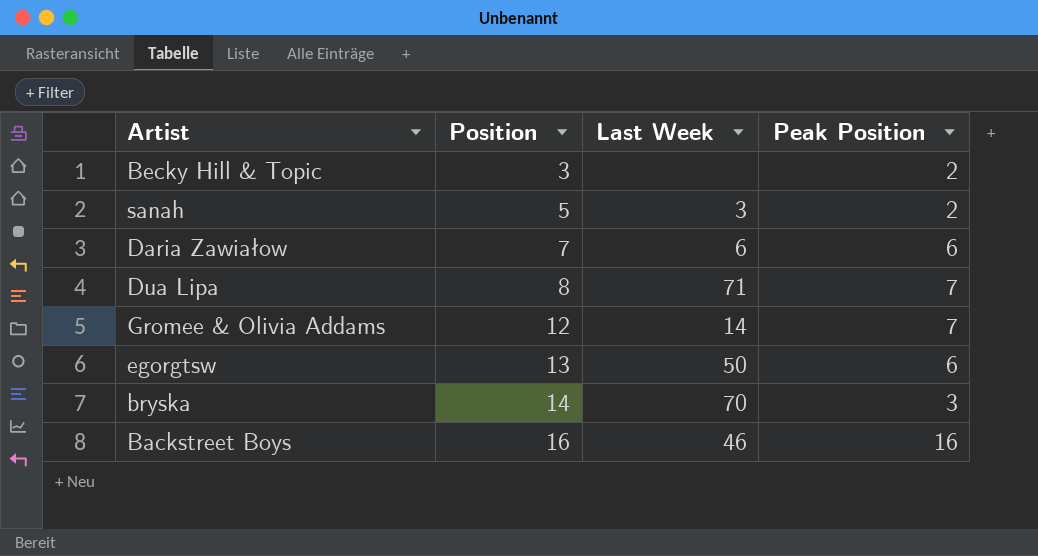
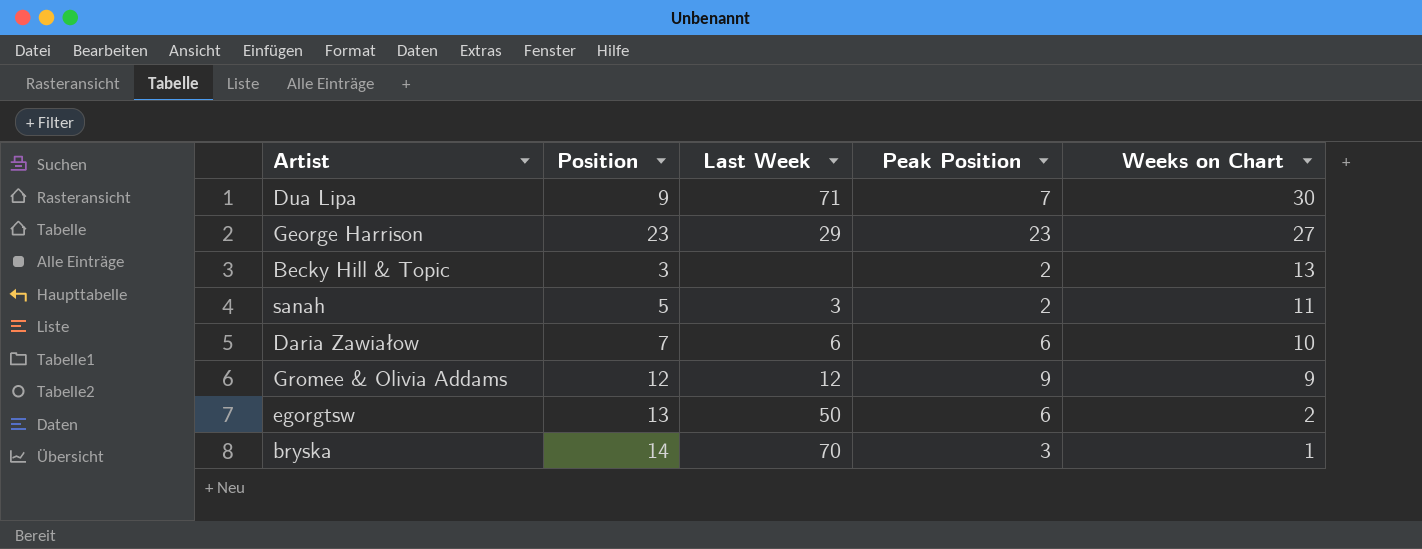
row order: Position ascending -> Weeks on Chart descending
column Weeks on Chart | position: none -> 5
row Backstreet Boys: 16 | 46 | 16 -> none
Dua Lipa | Position: 8 -> 9
row George Harrison: none -> 23 | 29 | 23 | 27
Gromee & Olivia Addams | Last Week: 14 -> 12
Gromee & Olivia Addams | Peak Position: 7 -> 9

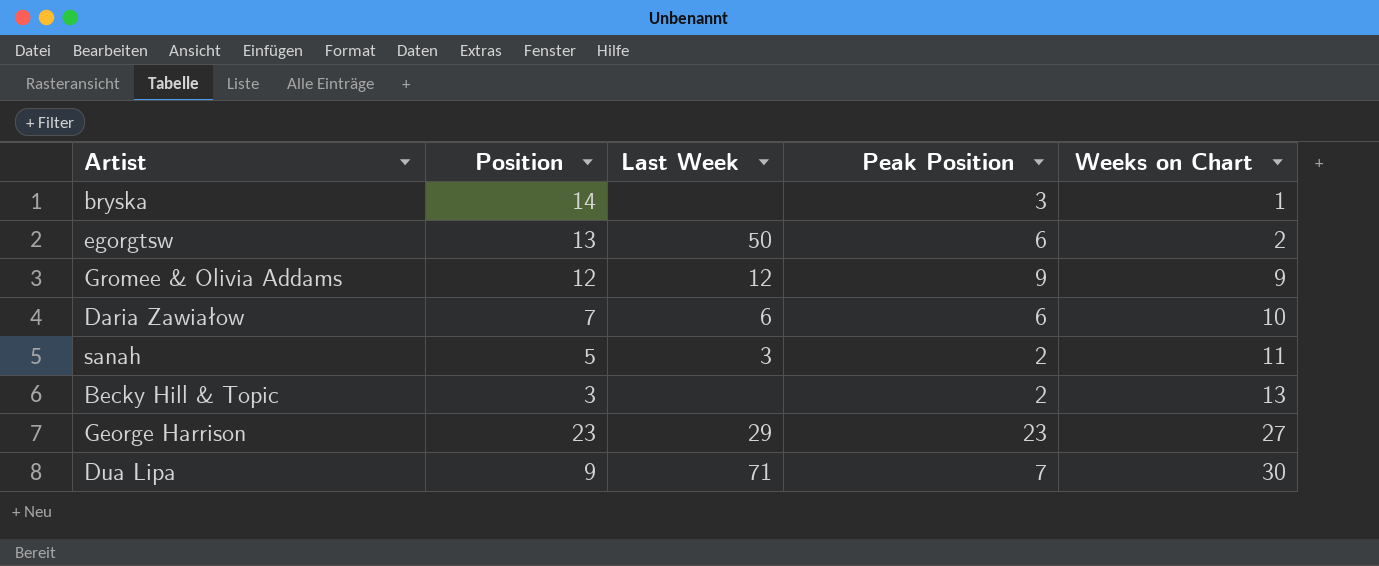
row order: Weeks on Chart descending -> Weeks on Chart ascending
bryska | Last Week: 70 -> none

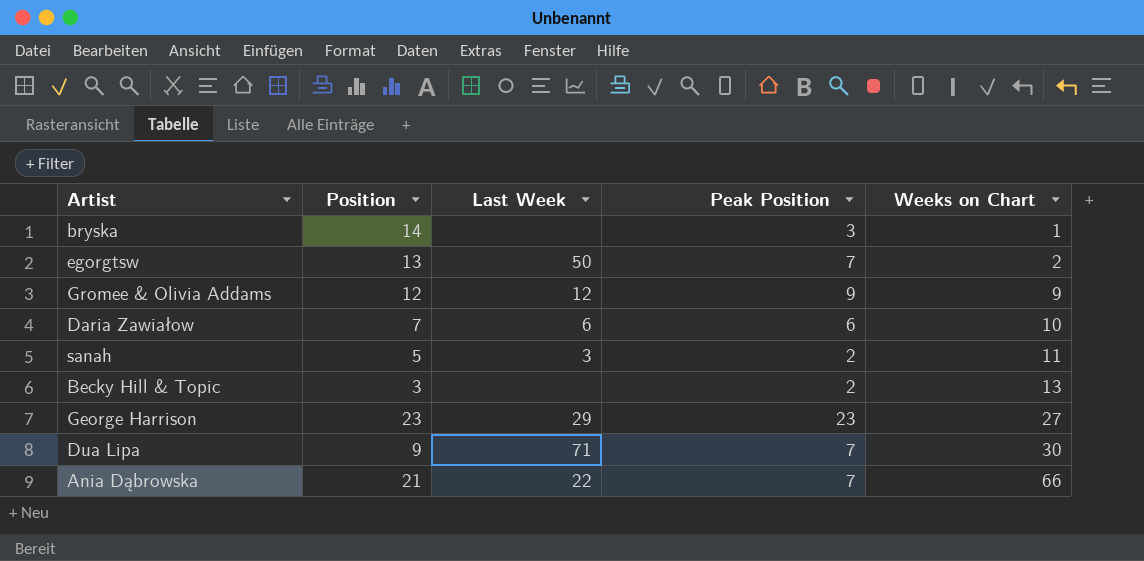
egorgtsw | Peak Position: 6 -> 7
row Ania Dąbrowska: none -> 21 | 22 | 7 | 66

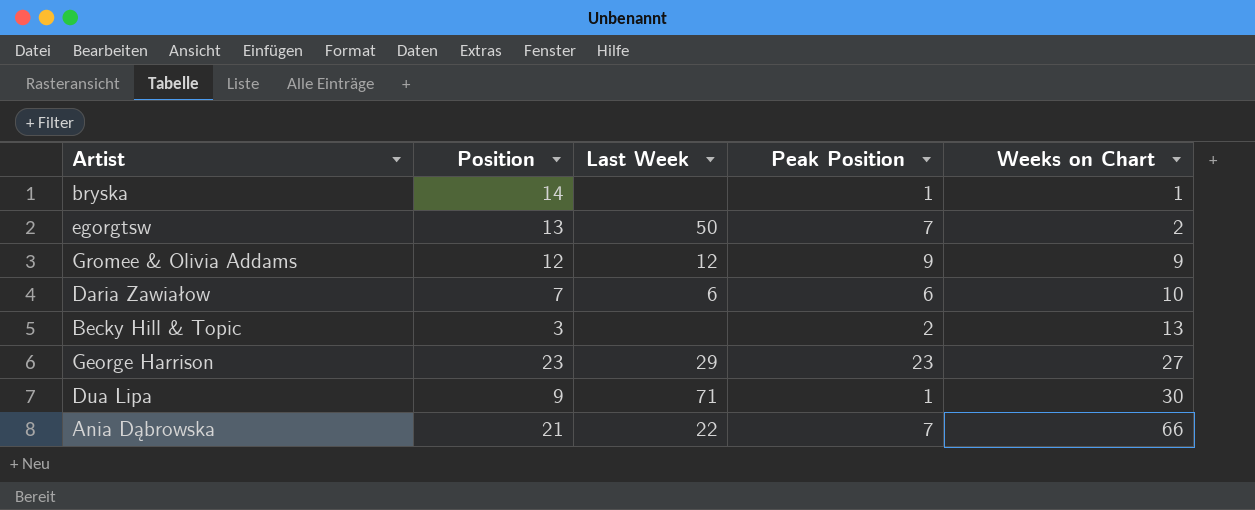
row sanah: 5 | 3 | 2 | 11 -> none
bryska | Peak Position: 3 -> 1
Dua Lipa | Peak Position: 7 -> 1

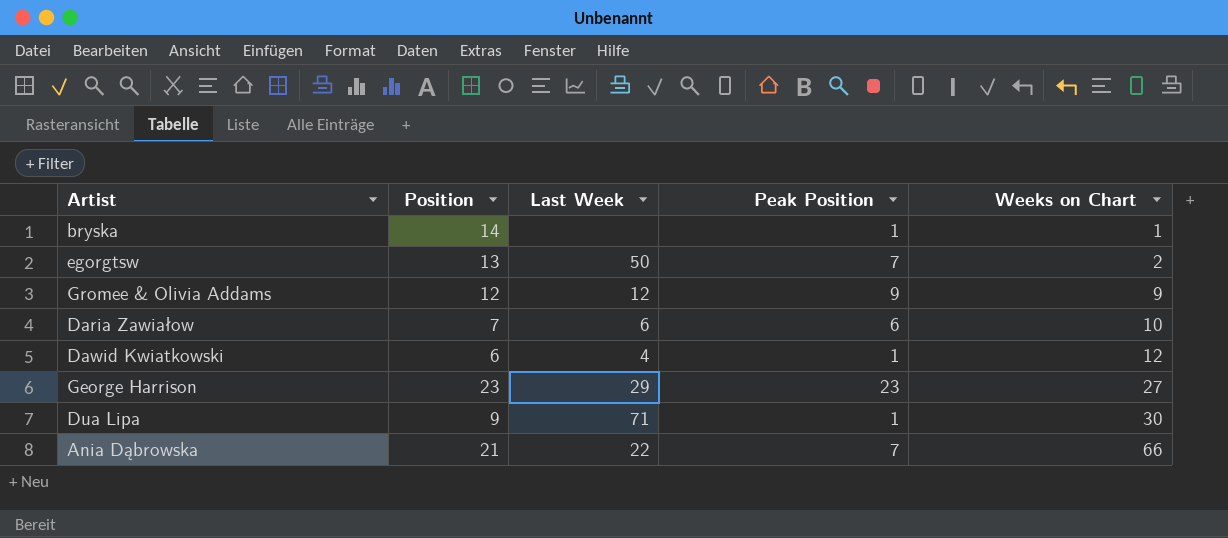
row Becky Hill & Topic: 3 | none | 2 | 13 -> none
row Dawid Kwiatkowski: none -> 6 | 4 | 1 | 12

